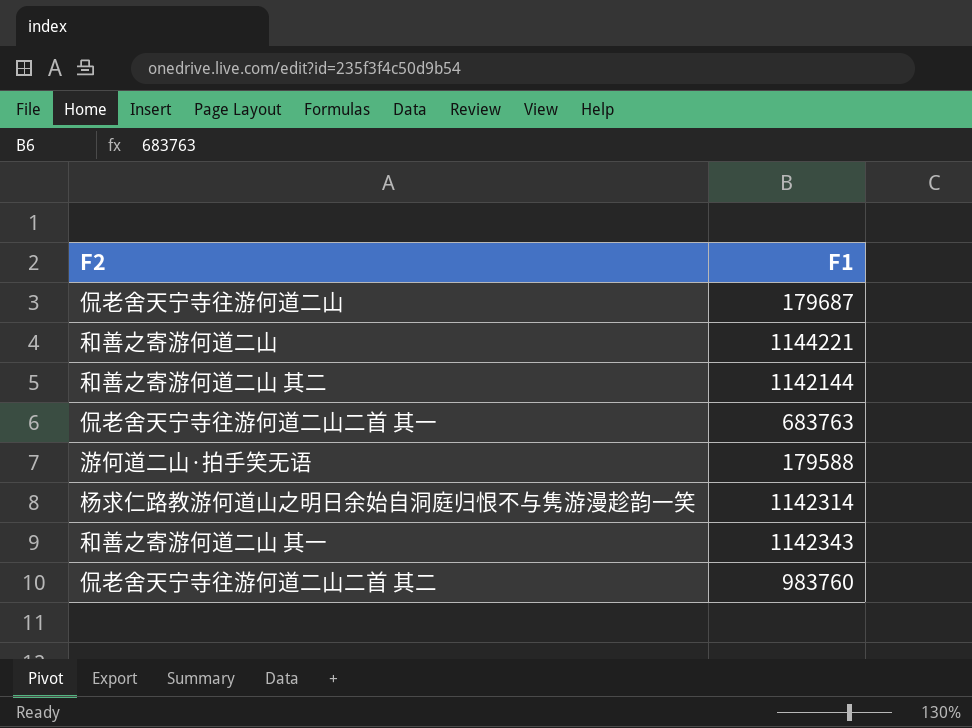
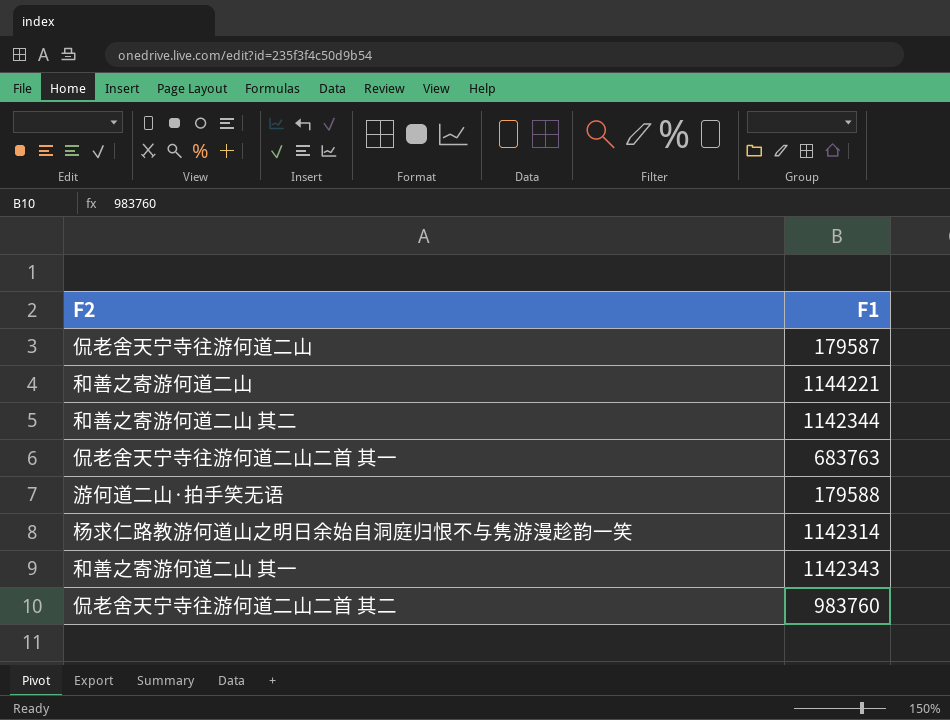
侃老舍天宁寺往游何道二山 | F1: 179687 -> 179587
和善之寄游何道二山 其二 | F1: 1142144 -> 1142344

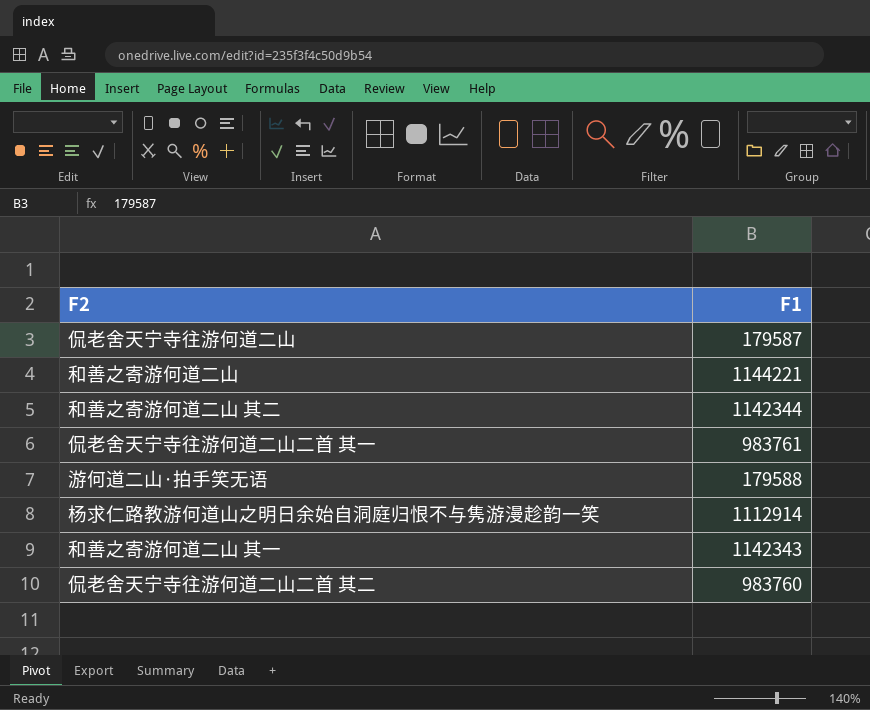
侃老舍天宁寺往游何道二山二首 其一 | F1: 683763 -> 983761
杨求仁路教游何道山之明日余始自洞庭归恨不与隽游漫趁韵一笑 | F1: 1142314 -> 1112914

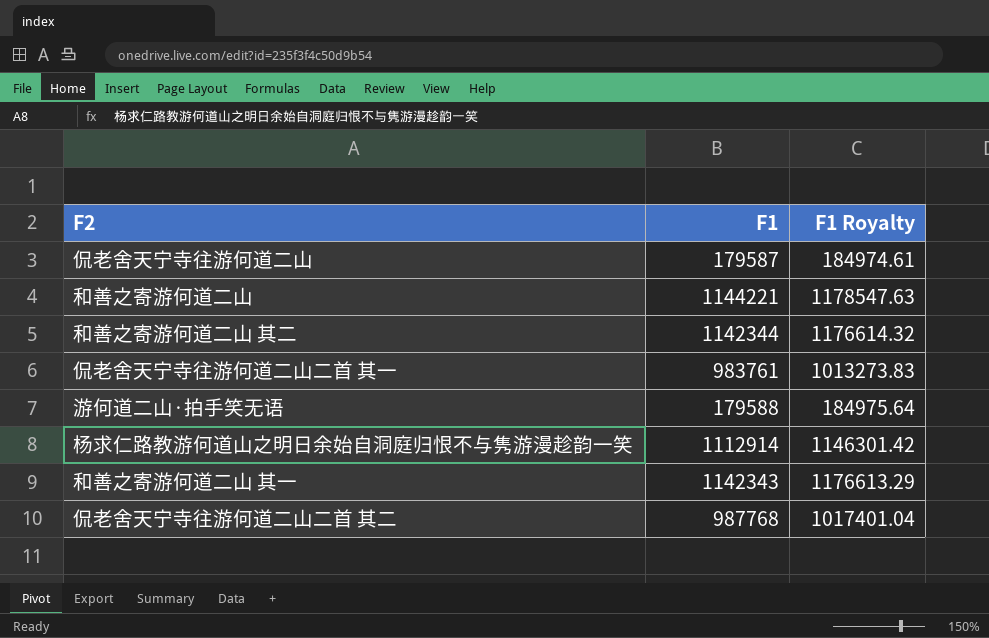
column F1 Royalty | formula: none -> [F1] * 1.03
侃老舍天宁寺往游何道二山二首 其二 | F1: 983760 -> 987768

